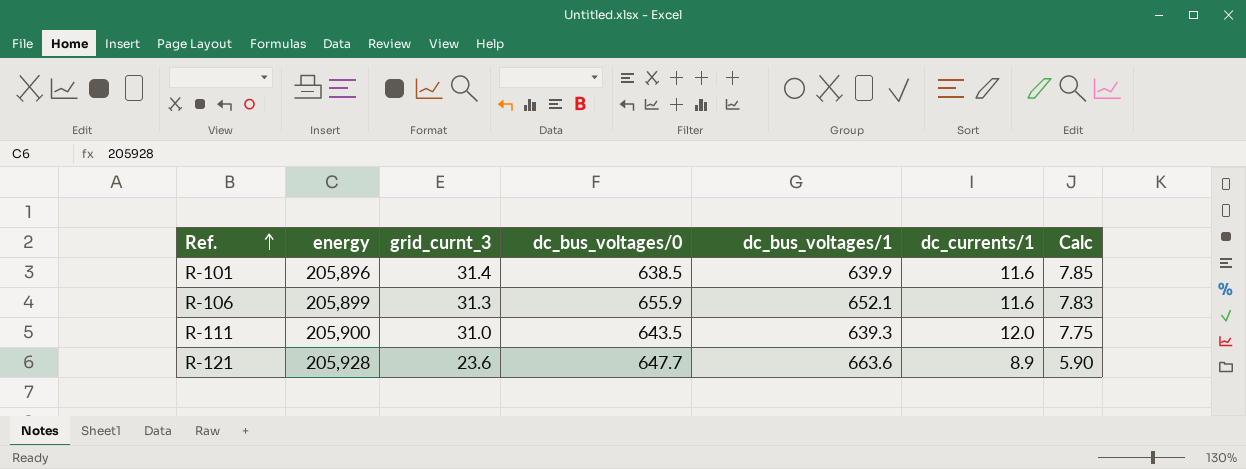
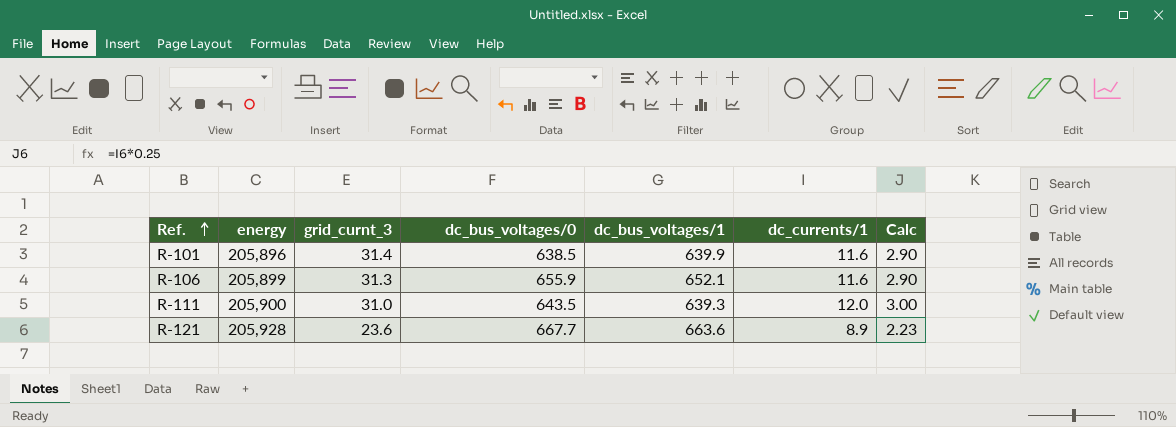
column Calc | formula: [grid_curnt_3] * 0.25 -> [dc_currents/1] * 0.25
R-121 | dc_bus_voltages/0: 647.7 -> 667.7

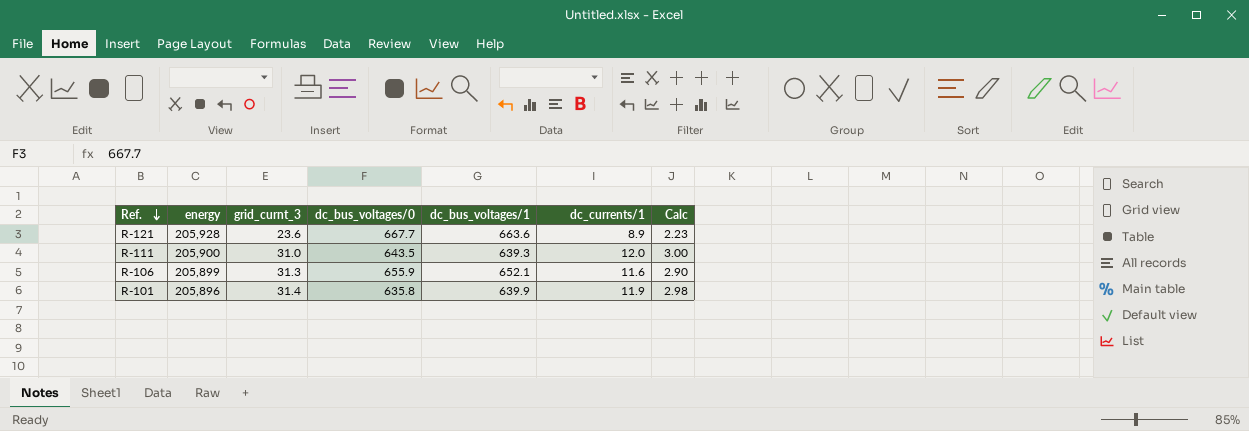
row order: Ref. ascending -> Ref. descending
R-101 | dc_bus_voltages/0: 638.5 -> 635.8
R-101 | dc_currents/1: 11.6 -> 11.9
R-101 | Calc: 2.90 -> 2.98

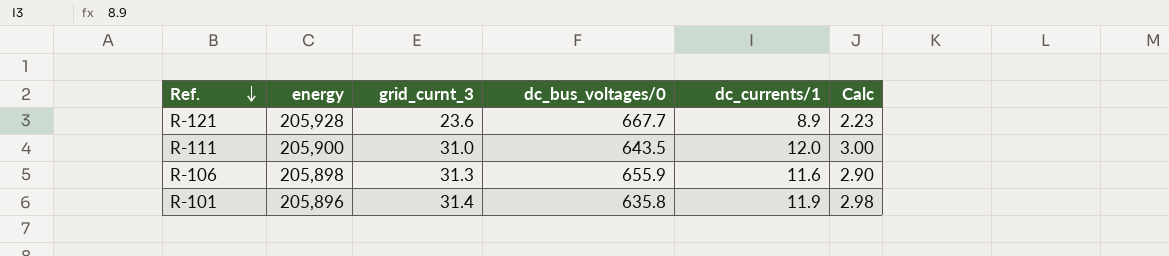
column dc_bus_voltages/1 | position: 5 -> none
R-106 | energy: 205,899 -> 205,898

